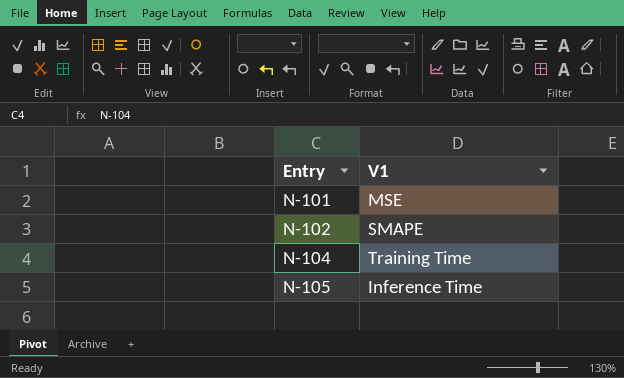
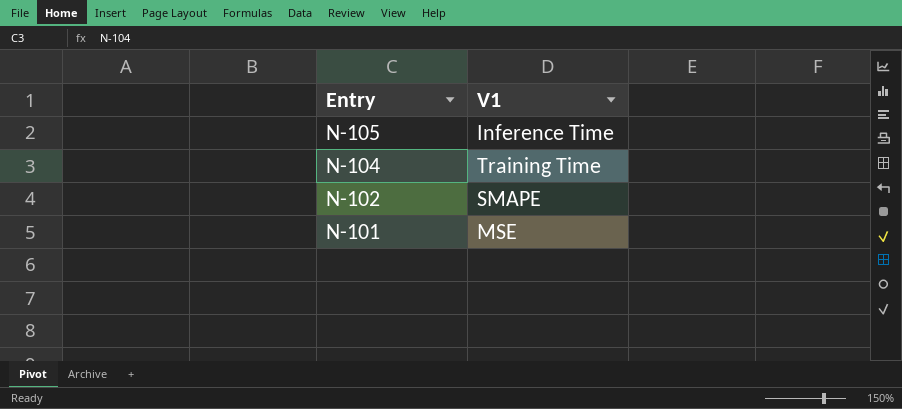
row order: Entry ascending -> Entry descending

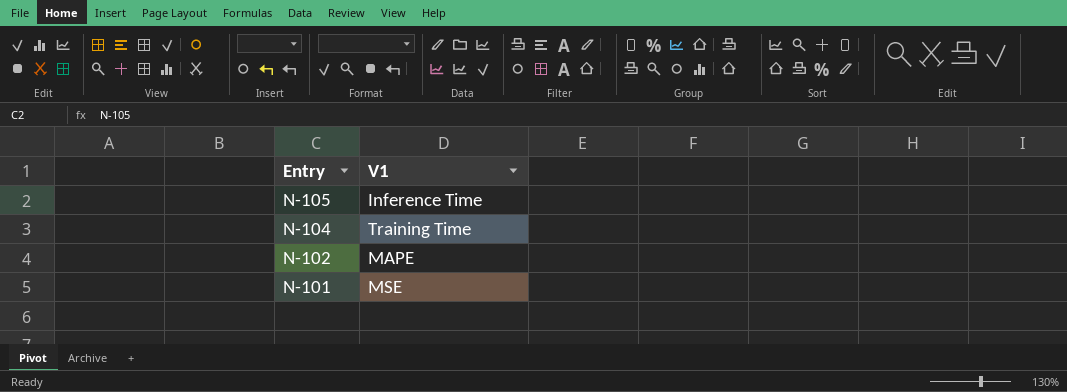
N-102 | V1: SMAPE -> MAPE

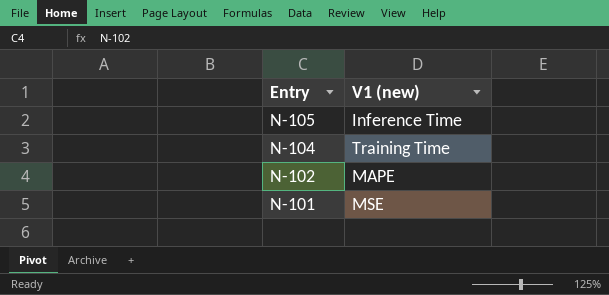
column name: V1 -> V1 (new)

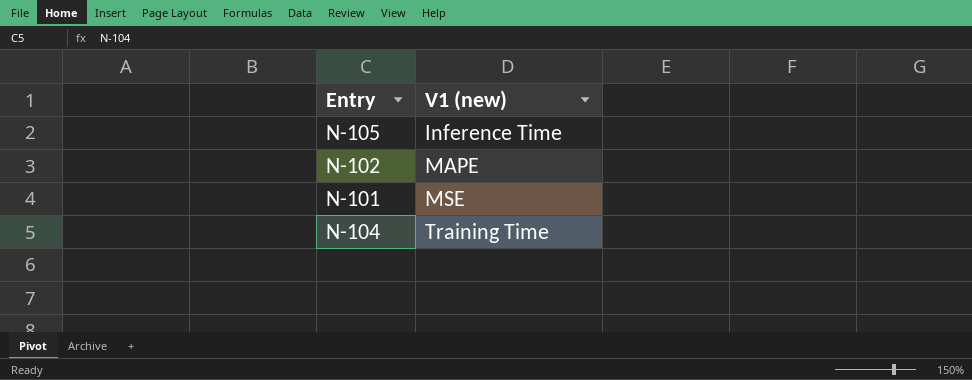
row order: Entry descending -> V1 (new) ascending

